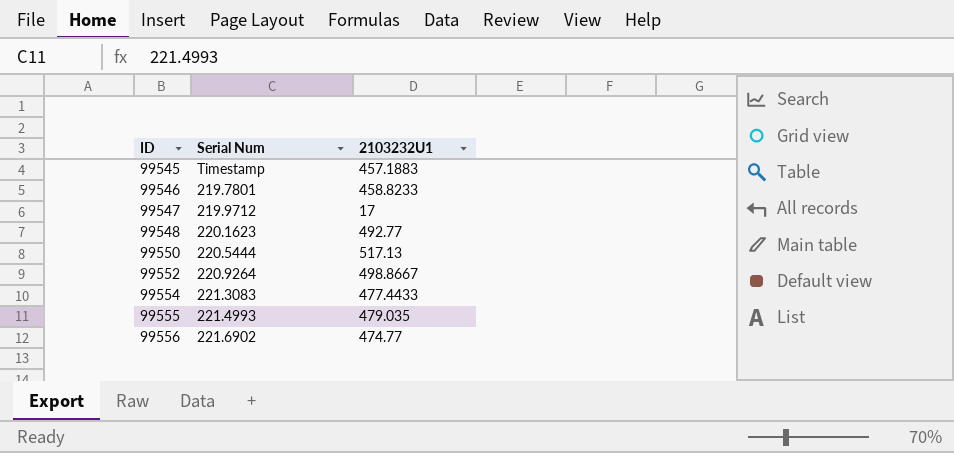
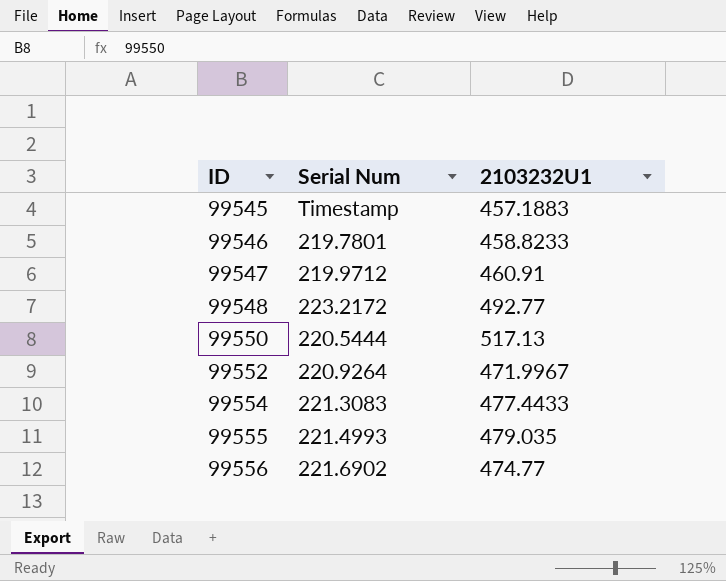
99547 | 2103232U1: 17 -> 460.91
99548 | Serial Num: 220.1623 -> 223.2172
99552 | 2103232U1: 498.8667 -> 471.9967

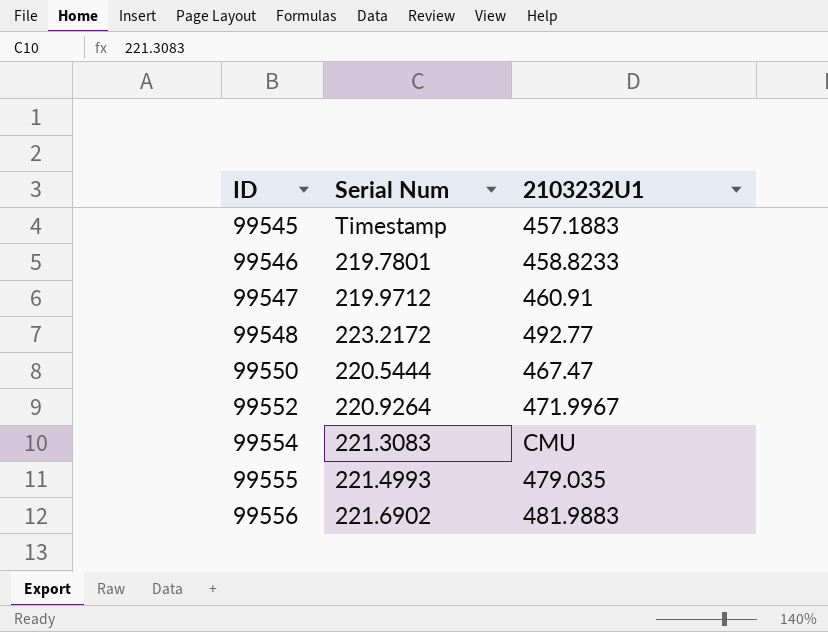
99550 | 2103232U1: 517.13 -> 467.47
99554 | 2103232U1: 477.4433 -> CMU
99556 | 2103232U1: 474.77 -> 481.9883

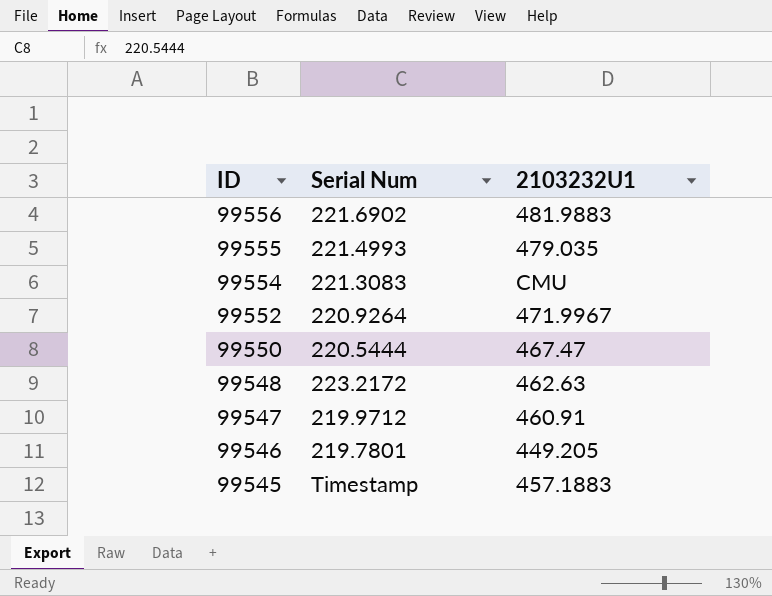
row order: ID ascending -> ID descending
99548 | 2103232U1: 492.77 -> 462.63
99546 | 2103232U1: 458.8233 -> 449.205

